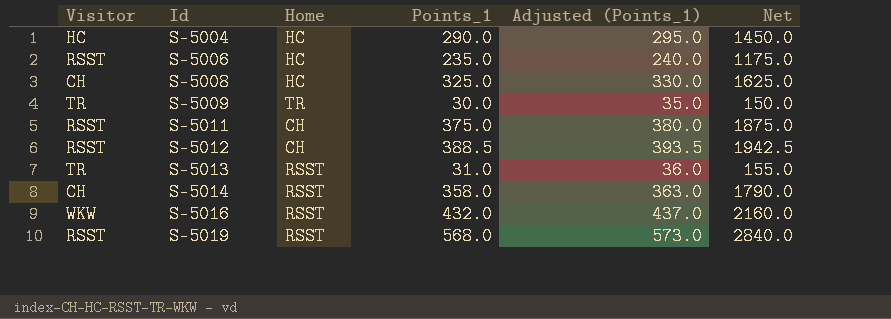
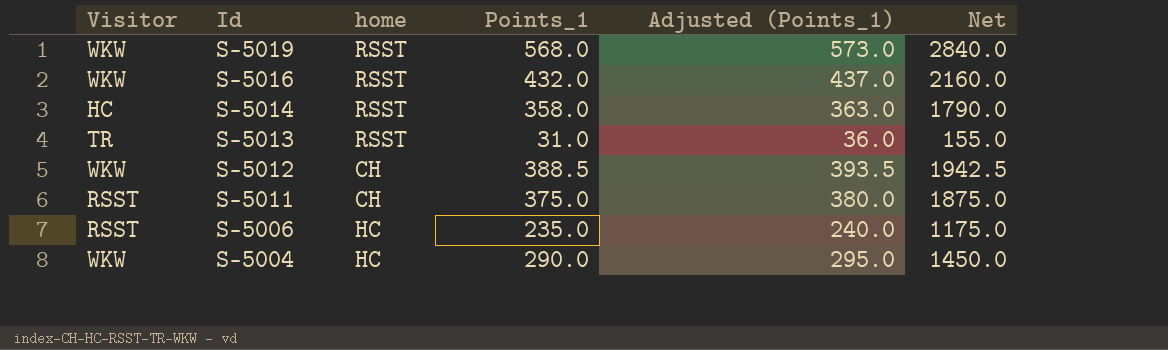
row order: Id ascending -> Id descending
column name: Home -> home
row S-5008: CH | HC | 325.0 | 330.0 | 1625.0 -> none
row S-5009: TR | TR | 30.0 | 35.0 | 150.0 -> none
S-5019 | Visitor: RSST -> WKW
S-5014 | Visitor: CH -> HC
S-5012 | Visitor: RSST -> WKW
S-5004 | Visitor: HC -> WKW

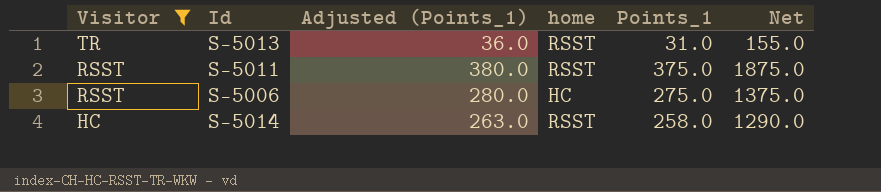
filter: none -> Visitor != WKW
row order: Id descending -> Visitor descending
column Adjusted (Points_1) | position: 5 -> 3
S-5011 | home: CH -> RSST
S-5006 | Adjusted (Points_1): 240.0 -> 280.0
S-5006 | Points_1: 235.0 -> 275.0
S-5006 | Net: 1175.0 -> 1375.0
S-5014 | Adjusted (Points_1): 363.0 -> 263.0
S-5014 | Points_1: 358.0 -> 258.0
S-5014 | Net: 1790.0 -> 1290.0

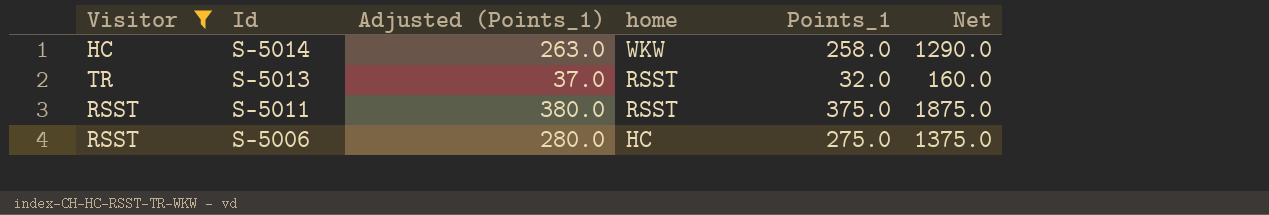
row order: Visitor descending -> Id descending
S-5014 | home: RSST -> WKW
S-5013 | Adjusted (Points_1): 36.0 -> 37.0
S-5013 | Points_1: 31.0 -> 32.0
S-5013 | Net: 155.0 -> 160.0

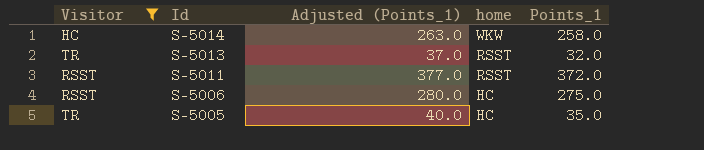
column Net | formula: [Points_1] * 5 -> none
S-5011 | Adjusted (Points_1): 380.0 -> 377.0
S-5011 | Points_1: 375.0 -> 372.0
row S-5005: none -> TR | 40.0 | HC | 35.0

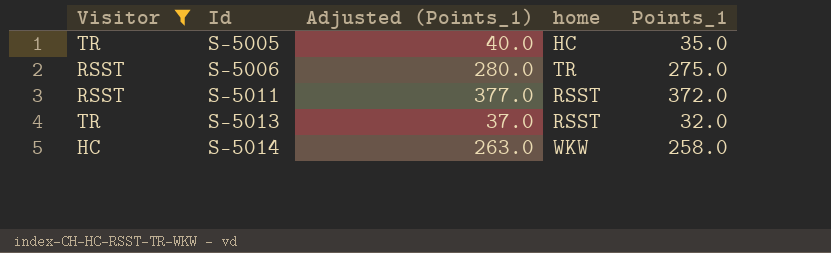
row order: Id descending -> Id ascending
S-5006 | home: HC -> TR

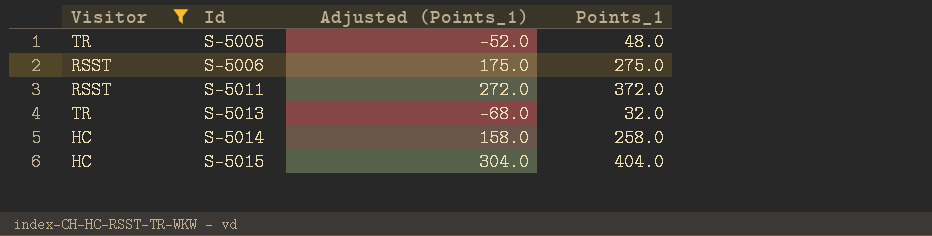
column home | position: 4 -> none
column Adjusted (Points_1) | formula: [Points_1] + 5 -> [Points_1] - 100
S-5005 | Points_1: 35.0 -> 48.0
row S-5015: none -> HC | 304.0 | 404.0

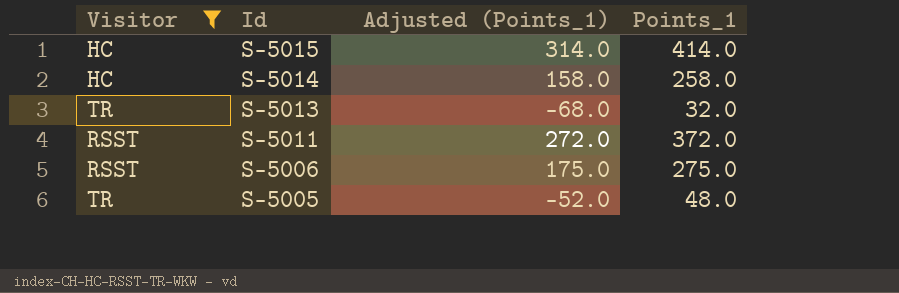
row order: Id ascending -> Id descending
S-5015 | Adjusted (Points_1): 304.0 -> 314.0
S-5015 | Points_1: 404.0 -> 414.0

